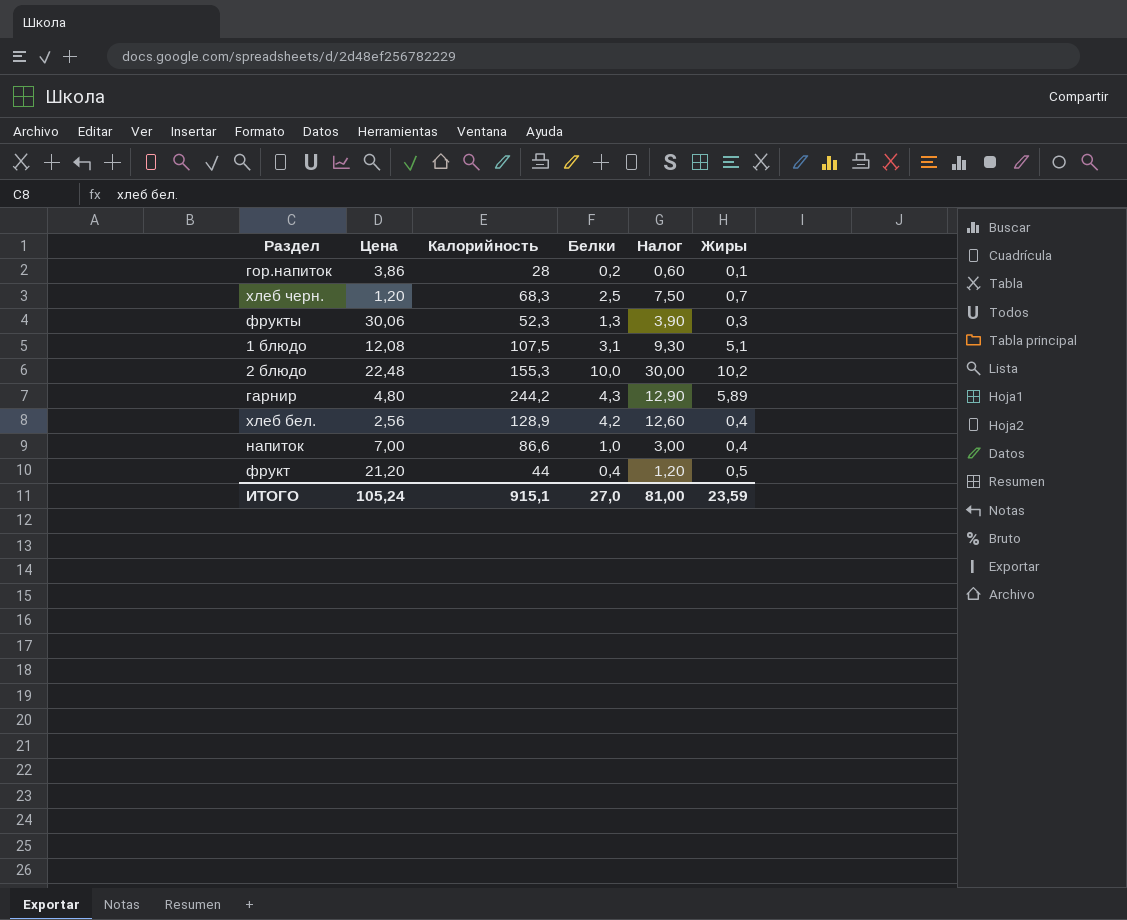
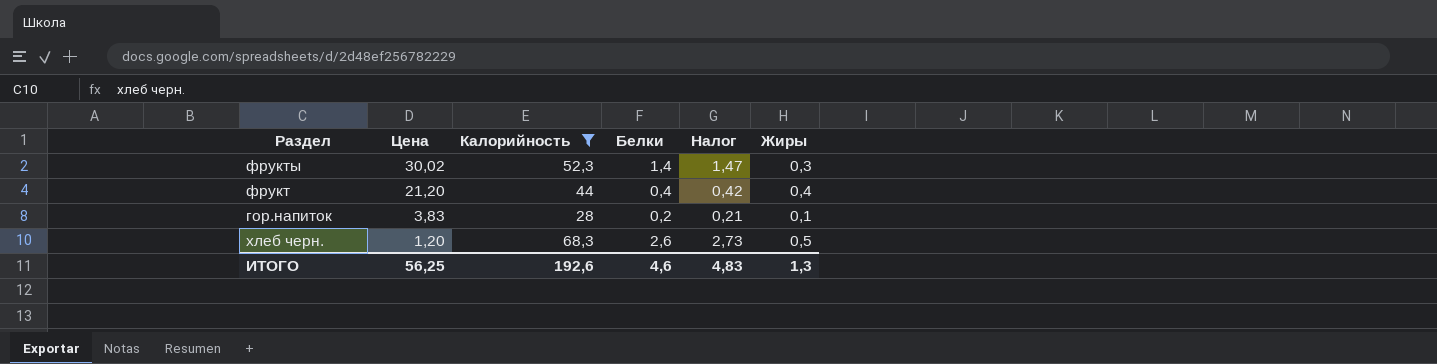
filter: none -> Калорийность <= 68,3
row order: none -> Цена descending
column Налог | formula: [Белки] * 3 -> [Белки] * 1,05
фрукты | Цена: 30,06 -> 30,02
фрукты | Белки: 1,3 -> 1,4
фрукт | Жиры: 0,5 -> 0,4
гор.напиток | Цена: 3,86 -> 3,83
хлеб черн. | Белки: 2,5 -> 2,6
хлеб черн. | Жиры: 0,7 -> 0,5
ИТОГО | Цена: 105,24 -> 56,25
ИТОГО | Калорийность: 915,1 -> 192,6
ИТОГО | Белки: 27,0 -> 4,6
ИТОГО | Налог: 81,00 -> 4,83
ИТОГО | Жиры: 23,59 -> 1,3

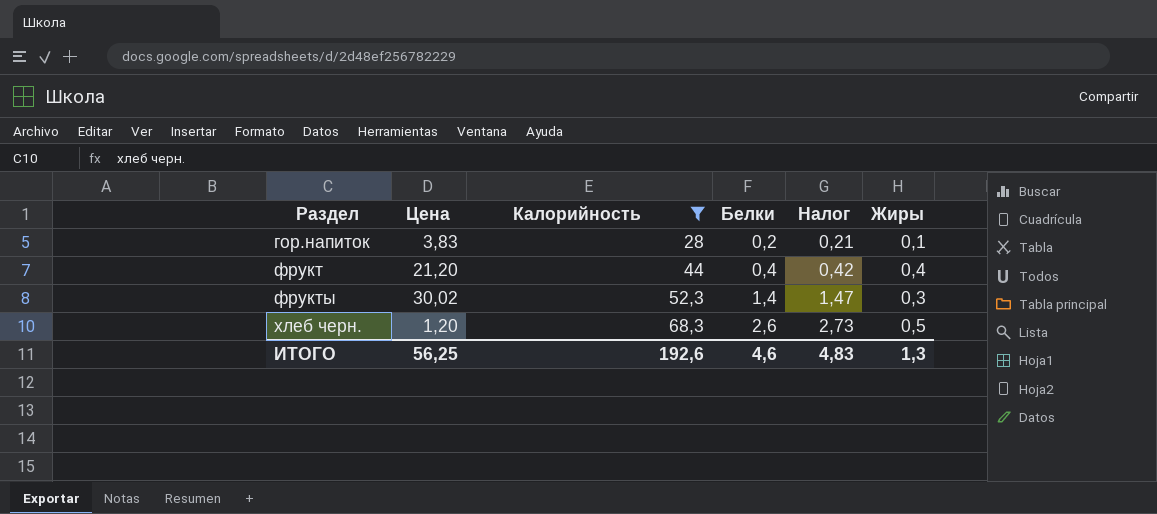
row order: Цена descending -> Раздел ascending

